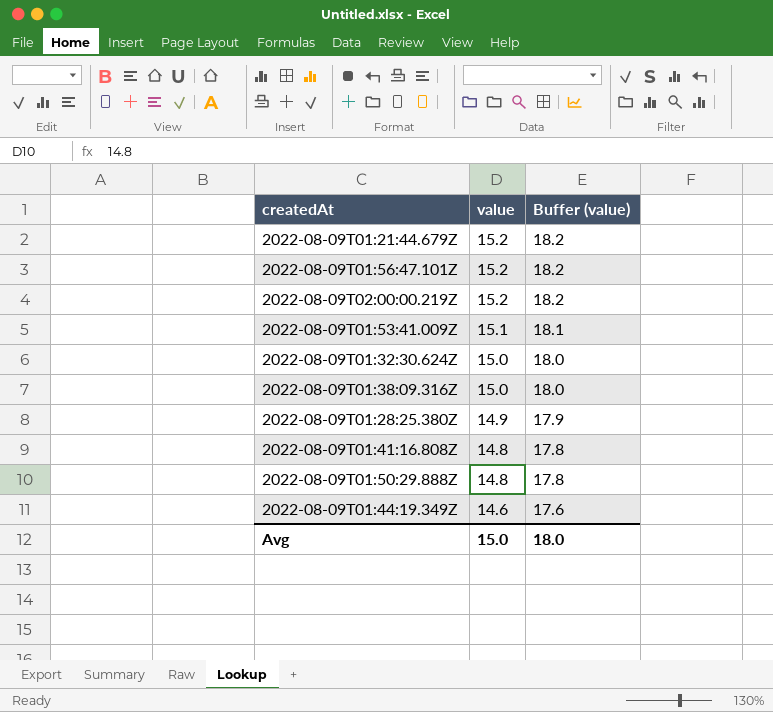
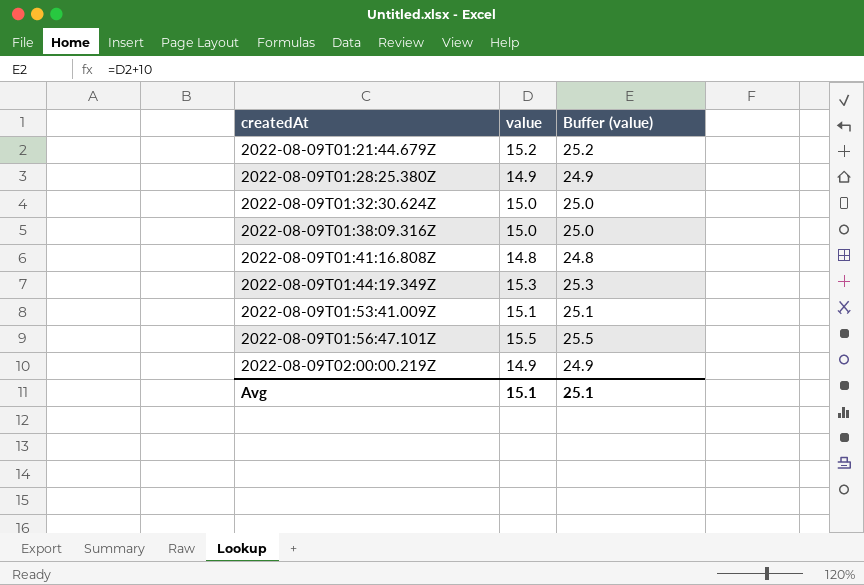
row order: value descending -> createdAt ascending
column Buffer (value) | formula: [value] + 3 -> [value] + 10
row 2022-08-09T01:50:29.888Z: 14.8 | 17.8 -> none
2022-08-09T01:44:19.349Z | value: 14.6 -> 15.3
2022-08-09T01:56:47.101Z | value: 15.2 -> 15.5
2022-08-09T02:00:00.219Z | value: 15.2 -> 14.9
Avg | value: 15.0 -> 15.1
Avg | Buffer (value): 18.0 -> 25.1

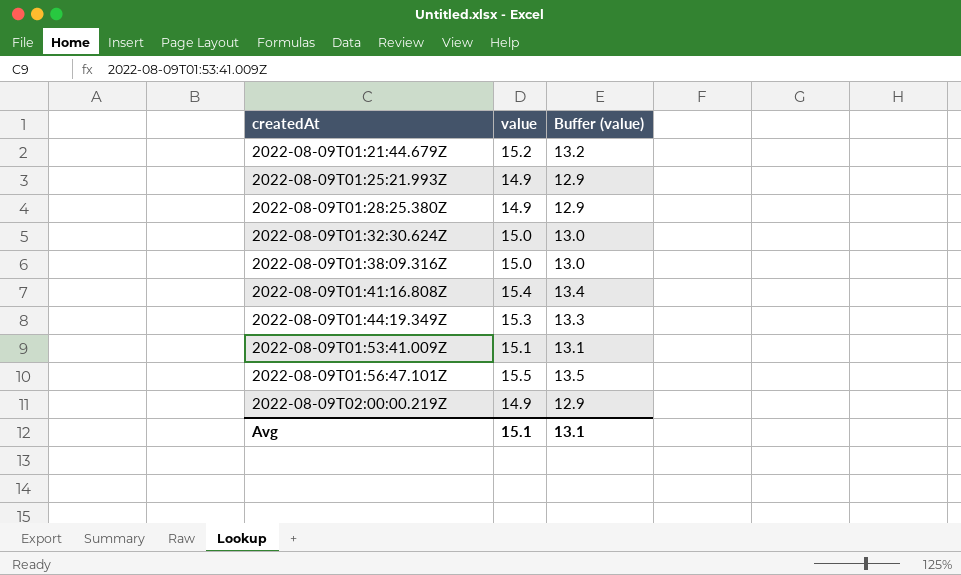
column Buffer (value) | formula: [value] + 10 -> [value] - 2
row 2022-08-09T01:25:21.993Z: none -> 14.9 | 12.9
2022-08-09T01:41:16.808Z | value: 14.8 -> 15.4
Avg | Buffer (value): 25.1 -> 13.1

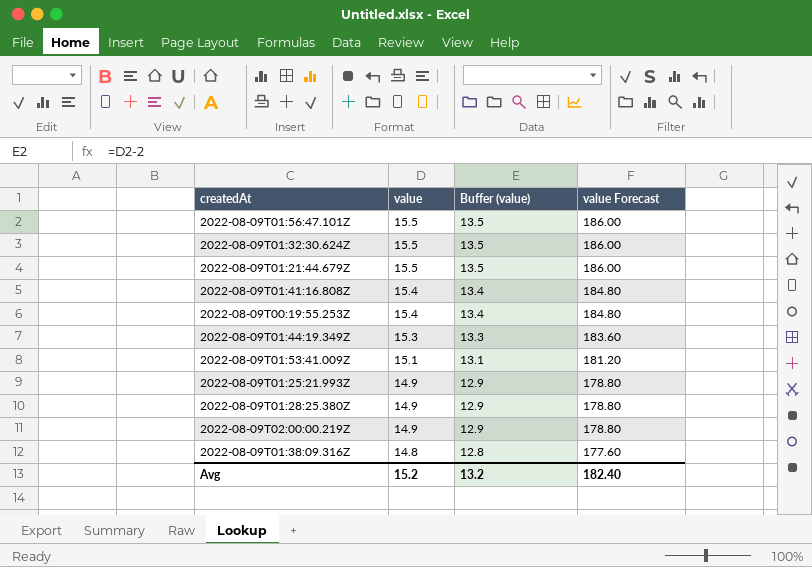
row order: createdAt ascending -> value descending
column value Forecast | formula: none -> [value] * 12
2022-08-09T01:32:30.624Z | value: 15.0 -> 15.5
2022-08-09T01:32:30.624Z | Buffer (value): 13.0 -> 13.5
2022-08-09T01:21:44.679Z | value: 15.2 -> 15.5
2022-08-09T01:21:44.679Z | Buffer (value): 13.2 -> 13.5
row 2022-08-09T00:19:55.253Z: none -> 15.4 | 13.4 | 184.80
2022-08-09T01:38:09.316Z | value: 15.0 -> 14.8
2022-08-09T01:38:09.316Z | Buffer (value): 13.0 -> 12.8
Avg | value: 15.1 -> 15.2
Avg | Buffer (value): 13.1 -> 13.2

